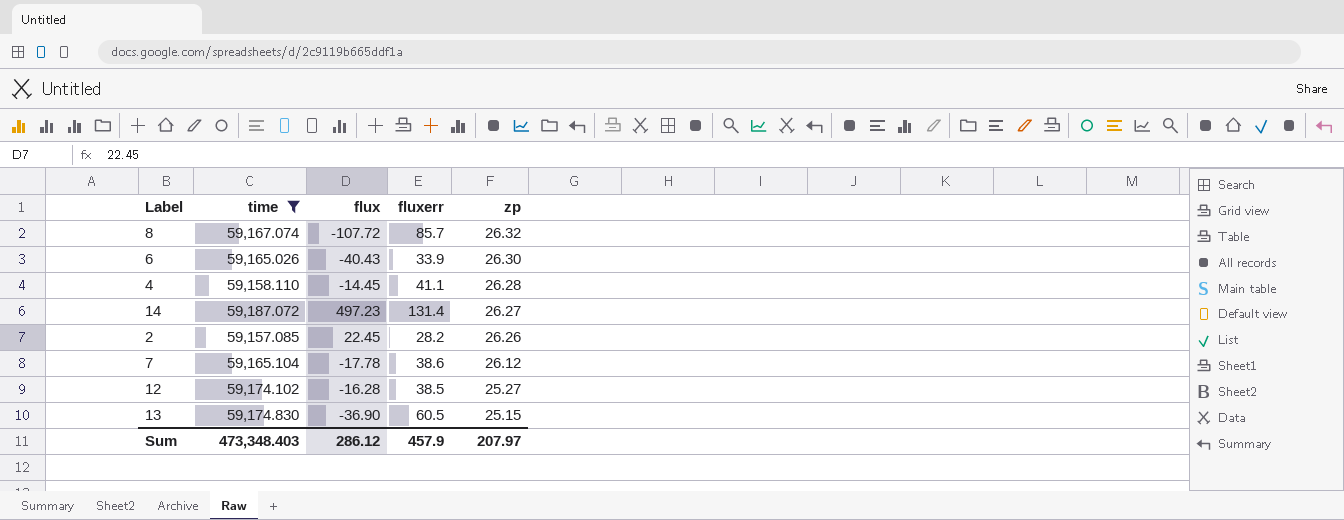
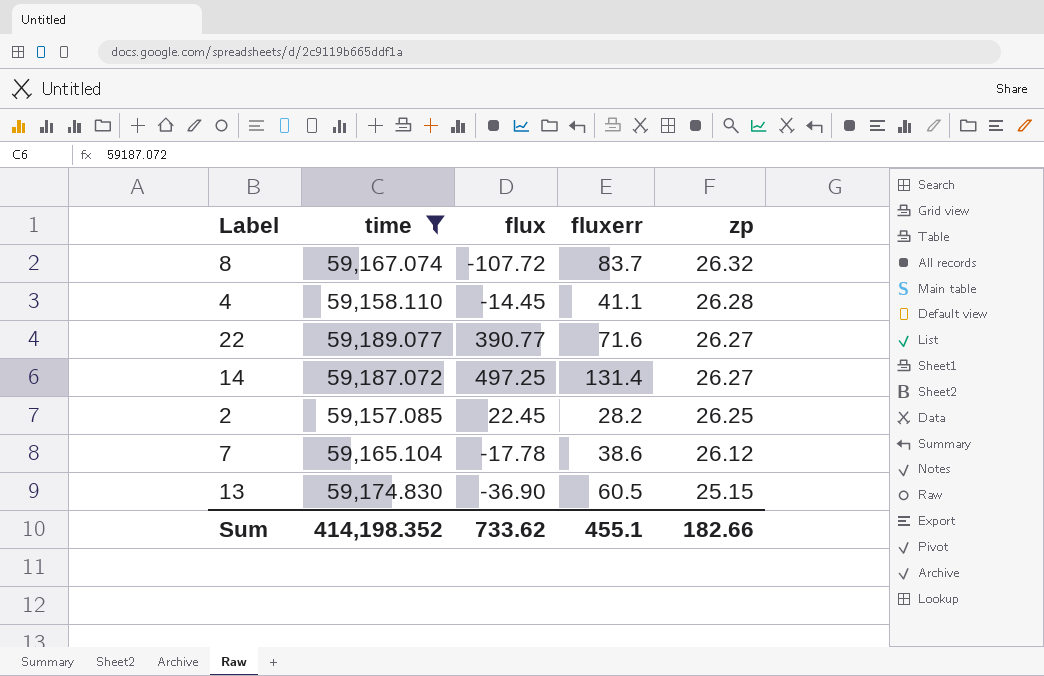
row 6: 59,165.026 | -40.43 | 33.9 | 26.30 -> none
row 12: 59,174.102 | -16.28 | 38.5 | 25.27 -> none
8 | fluxerr: 85.7 -> 83.7
row 22: none -> 59,189.077 | 390.77 | 71.6 | 26.27
14 | flux: 497.23 -> 497.25
2 | zp: 26.26 -> 26.25
Sum | time: 473,348.403 -> 414,198.352
Sum | flux: 286.12 -> 733.62
Sum | fluxerr: 457.9 -> 455.1
Sum | zp: 207.97 -> 182.66

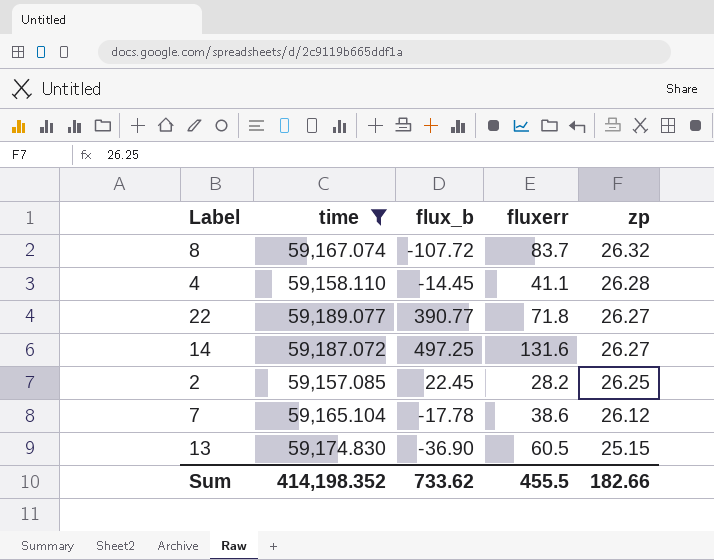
column name: flux -> flux_b
22 | fluxerr: 71.6 -> 71.8
14 | fluxerr: 131.4 -> 131.6
Sum | fluxerr: 455.1 -> 455.5

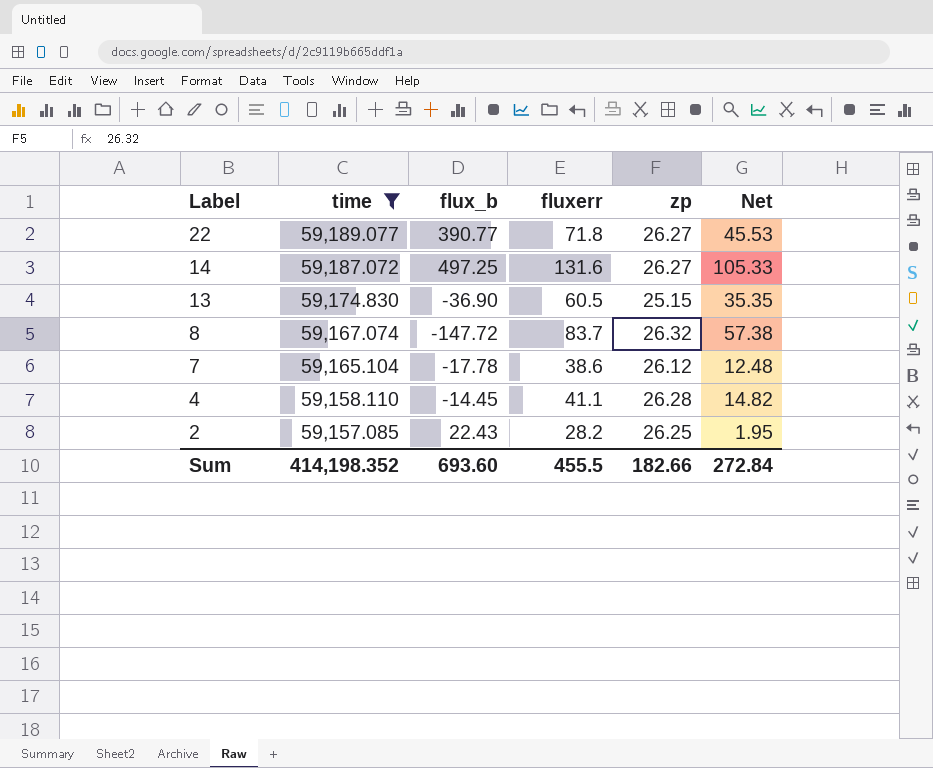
row order: zp descending -> Label descending
column Net | formula: none -> [fluxerr] - [zp]
8 | flux_b: -107.72 -> -147.72
2 | flux_b: 22.45 -> 22.43
Sum | flux_b: 733.62 -> 693.60

